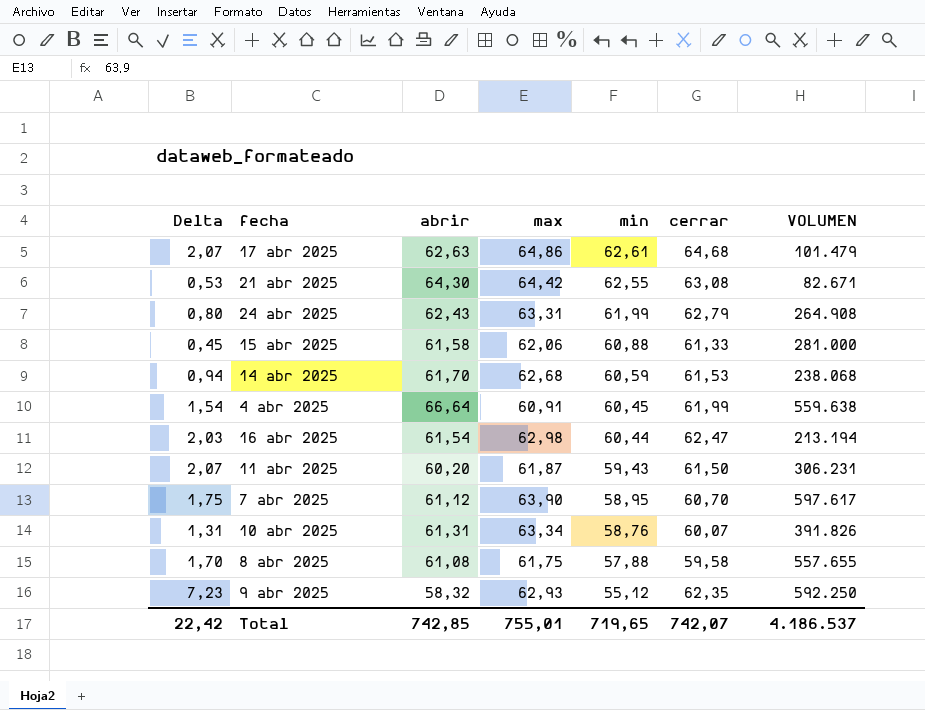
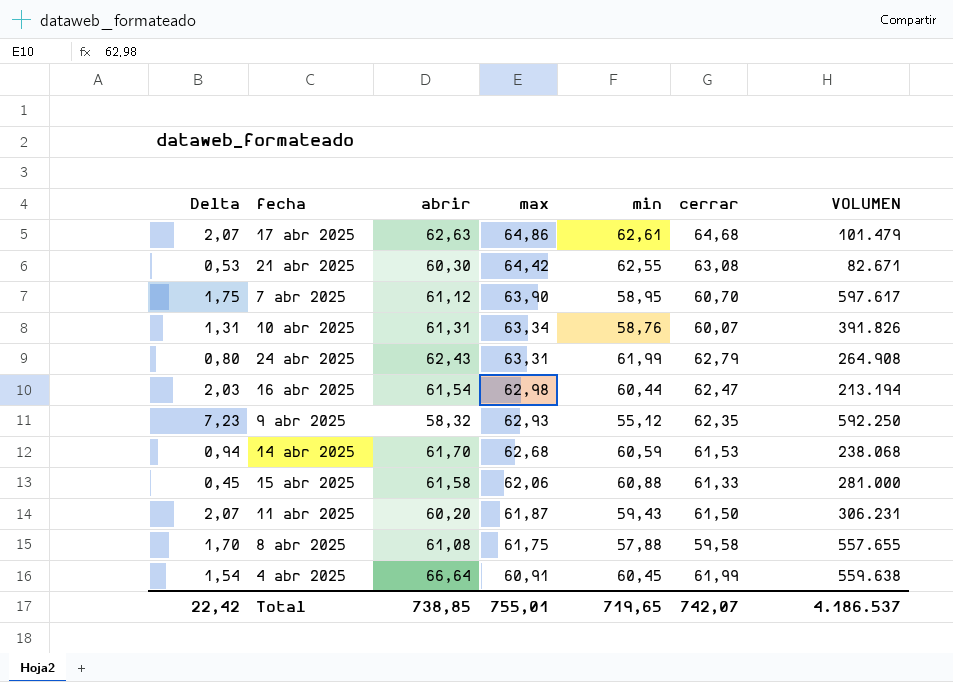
row order: min descending -> max descending
21 abr 2025 | abrir: 64,30 -> 60,30
Total | abrir: 742,85 -> 738,85

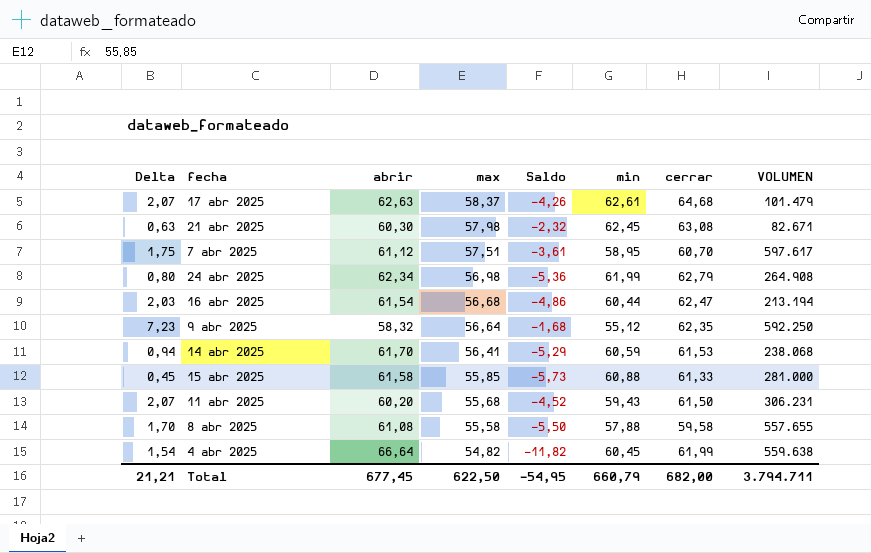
column Saldo | formula: none -> [max] - [abrir]
row 10 abr 2025: 1,31 | 61,31 | 63,34 | 58,76 | 60,07 | 391.826 -> none
17 abr 2025 | max: 64,86 -> 58,37
21 abr 2025 | Delta: 0,53 -> 0,63
21 abr 2025 | max: 64,42 -> 57,98
21 abr 2025 | min: 62,55 -> 62,45
7 abr 2025 | max: 63,90 -> 57,51
24 abr 2025 | abrir: 62,43 -> 62,34
24 abr 2025 | max: 63,31 -> 56,98
16 abr 2025 | max: 62,98 -> 56,68
9 abr 2025 | max: 62,93 -> 56,64
14 abr 2025 | max: 62,68 -> 56,41
15 abr 2025 | max: 62,06 -> 55,85
11 abr 2025 | max: 61,87 -> 55,68
8 abr 2025 | max: 61,75 -> 55,58
4 abr 2025 | max: 60,91 -> 54,82
Total | Delta: 22,42 -> 21,21
Total | abrir: 738,85 -> 677,45
Total | max: 755,01 -> 622,50
Total | min: 719,65 -> 660,79
Total | cerrar: 742,07 -> 682,00
Total | VOLUMEN: 4.186.537 -> 3.794.711

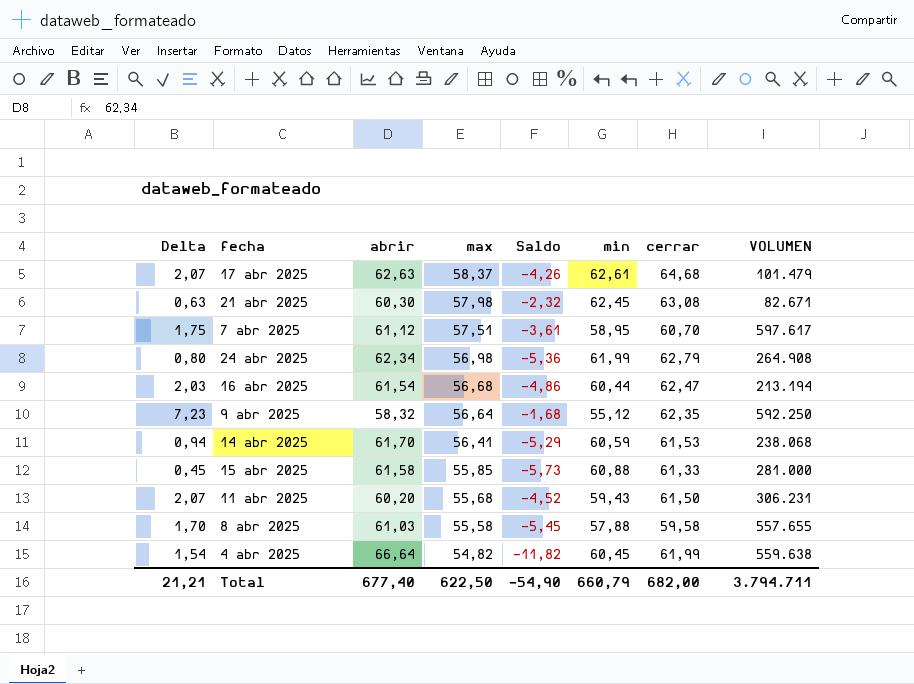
8 abr 2025 | abrir: 61,08 -> 61,03
8 abr 2025 | Saldo: -5,50 -> -5,45
Total | abrir: 677,45 -> 677,40
Total | Saldo: -54,95 -> -54,90

